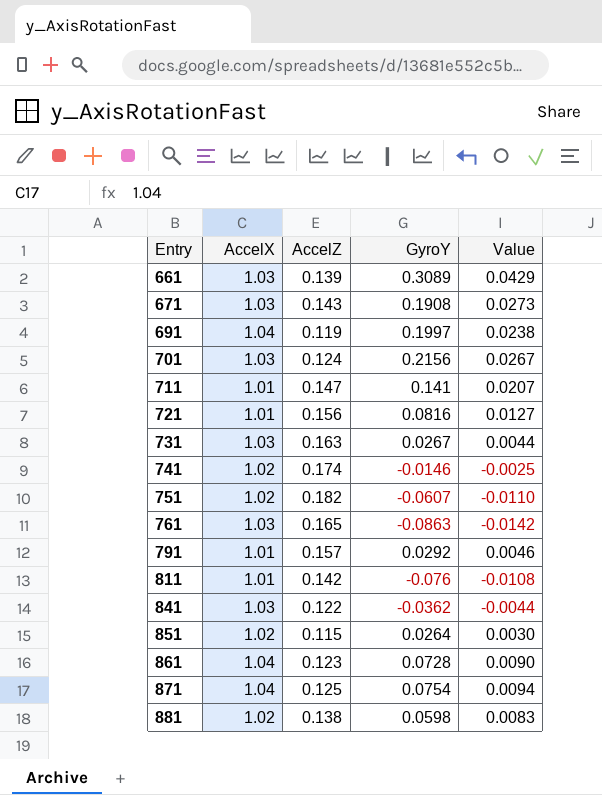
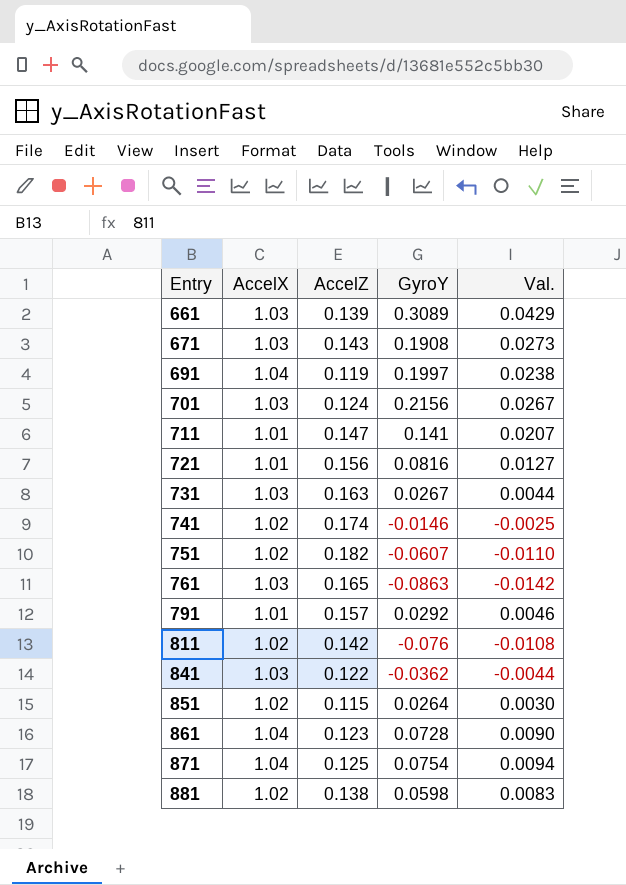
column name: Value -> Val.
811 | AccelX: 1.01 -> 1.02

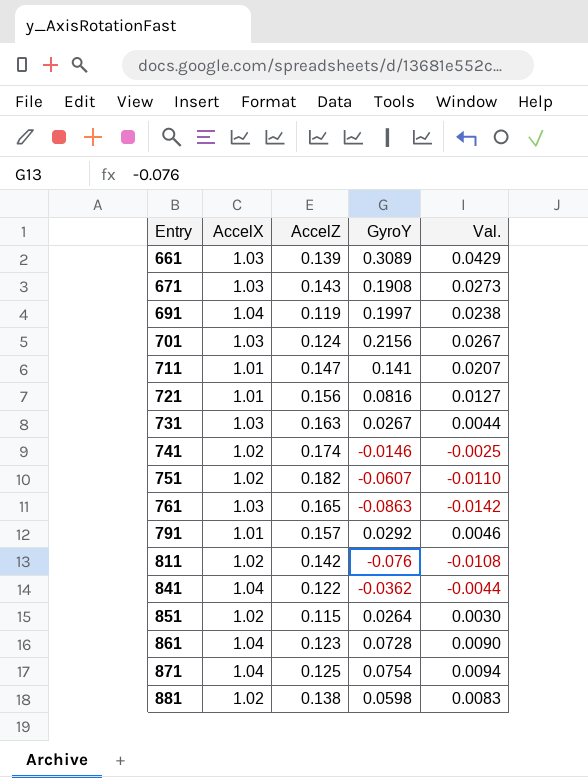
841 | AccelX: 1.03 -> 1.04

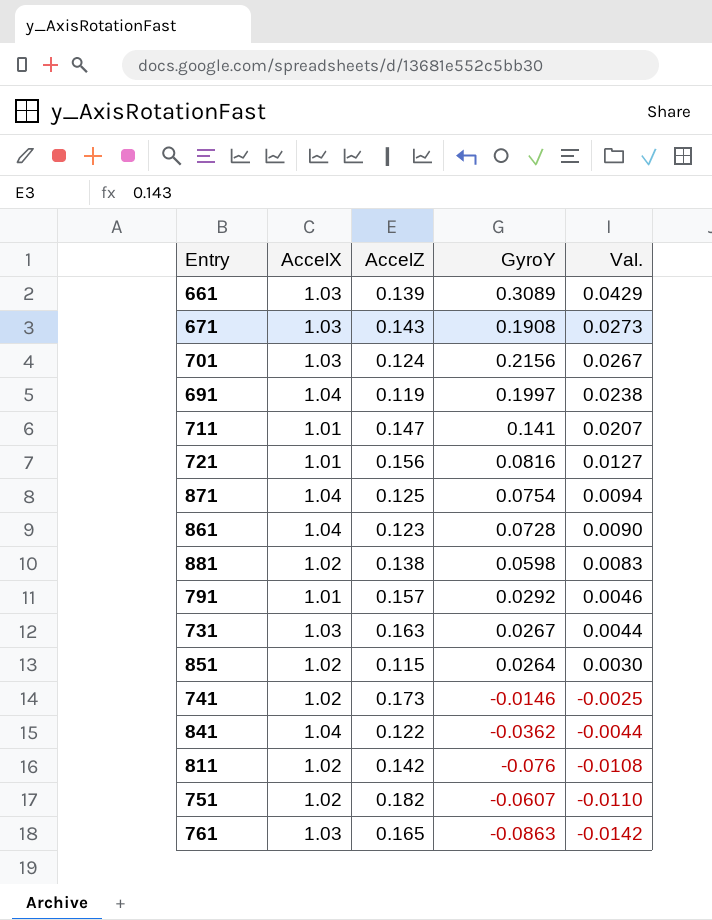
row order: Entry ascending -> Val. descending
741 | AccelZ: 0.174 -> 0.173

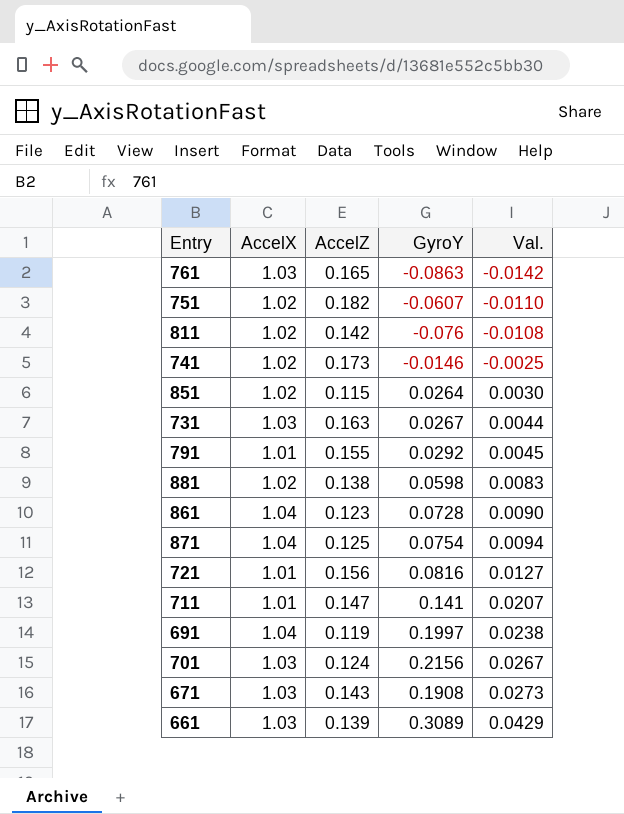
row order: Val. descending -> Val. ascending
row 841: 1.04 | 0.122 | -0.0362 | -0.0044 -> none
791 | AccelZ: 0.157 -> 0.155
791 | Val.: 0.0046 -> 0.0045

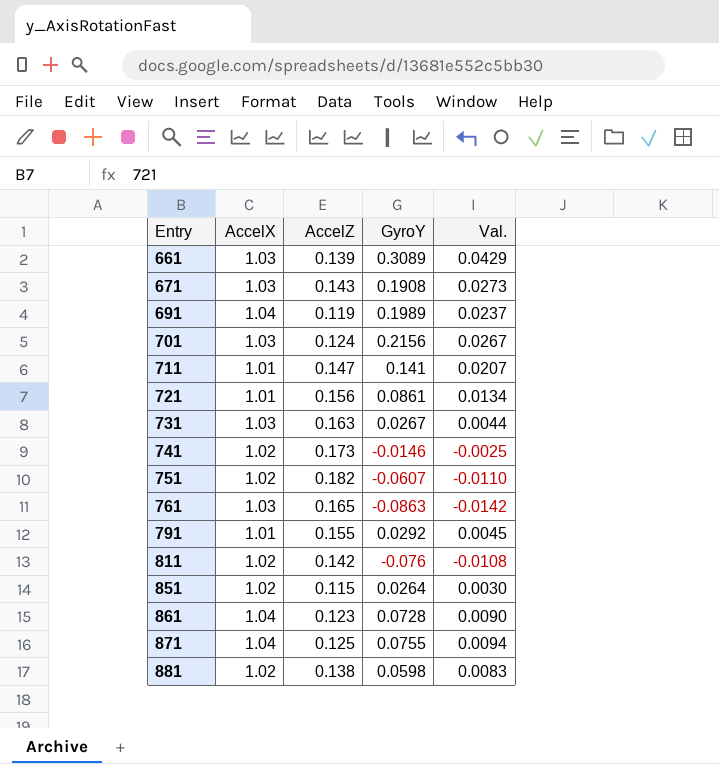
row order: Val. ascending -> Entry ascending
691 | GyroY: 0.1997 -> 0.1989
691 | Val.: 0.0238 -> 0.0237
721 | GyroY: 0.0816 -> 0.0861
721 | Val.: 0.0127 -> 0.0134
871 | GyroY: 0.0754 -> 0.0755

